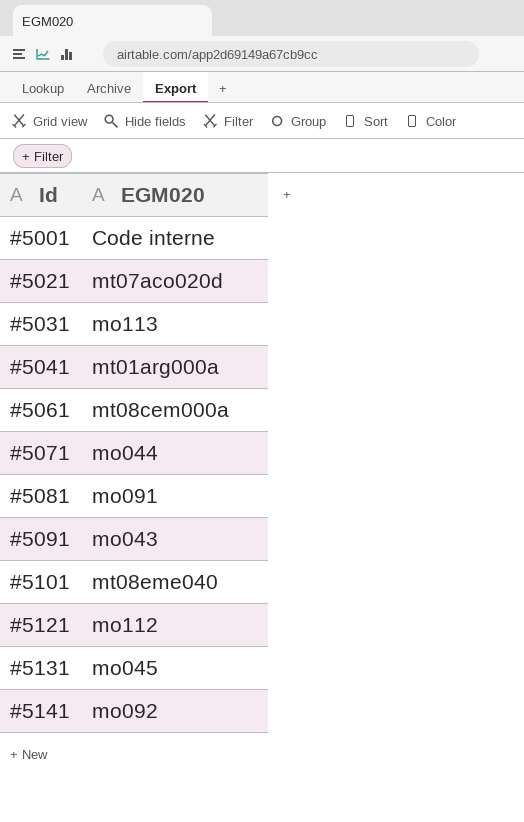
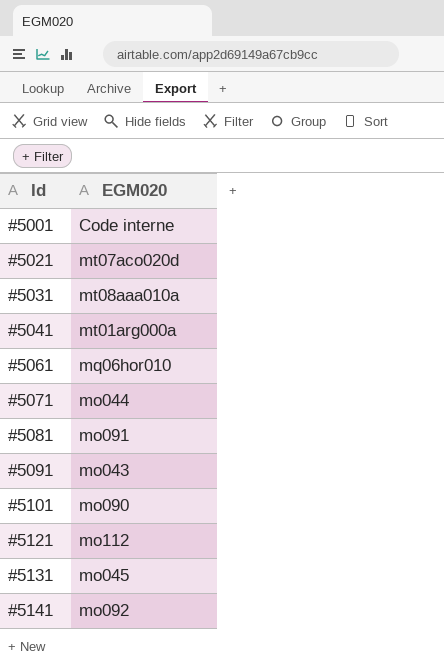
#5031 | EGM020: mo113 -> mt08aaa010a
#5061 | EGM020: mt08cem000a -> mq06hor010
#5101 | EGM020: mt08eme040 -> mo090

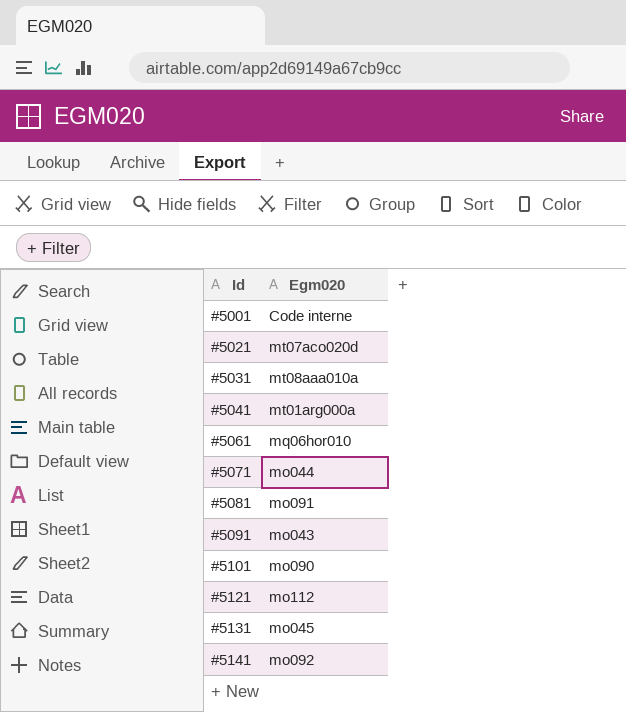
column name: EGM020 -> Egm020

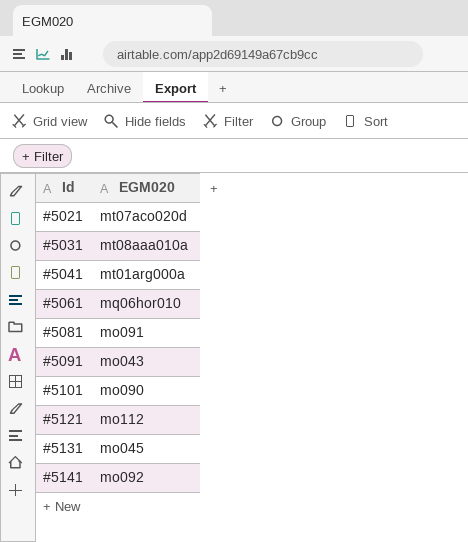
column name: Egm020 -> EGM020
row #5001: Code interne -> none
row #5071: mo044 -> none

